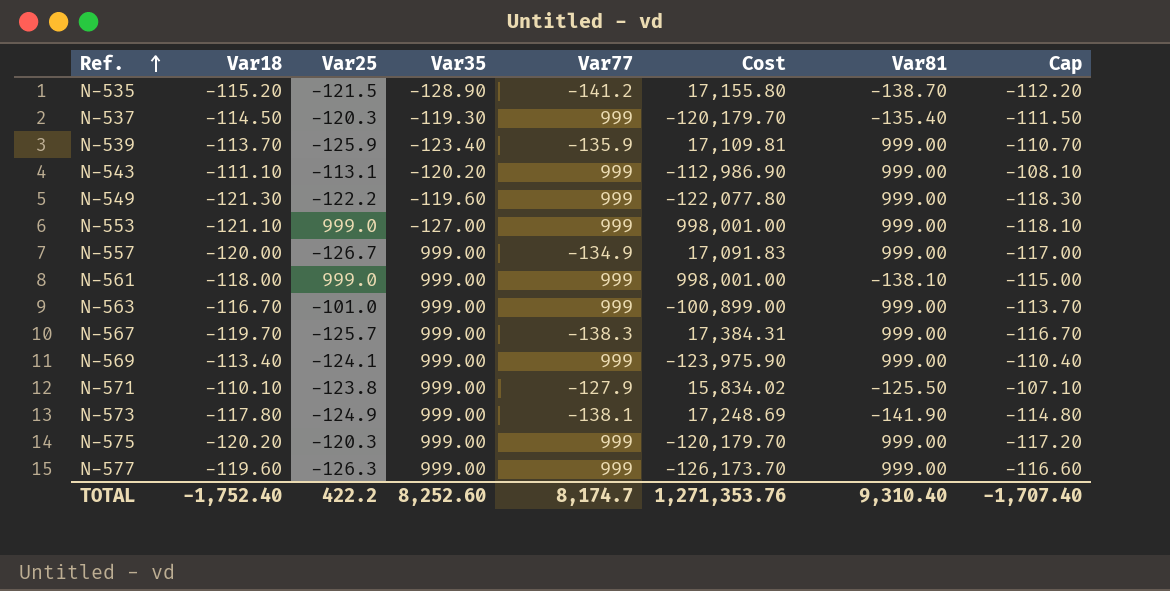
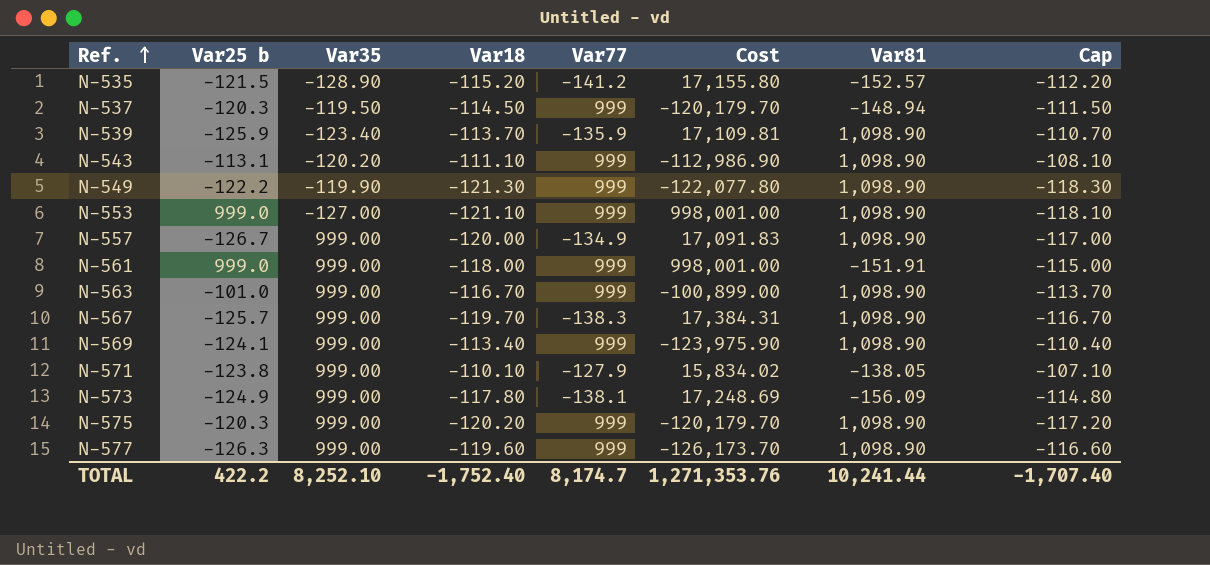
column name: Var25 -> Var25 b
column Var18 | position: 2 -> 4
N-535 | Var81: -138.70 -> -152.57
N-537 | Var35: -119.30 -> -119.50
N-537 | Var81: -135.40 -> -148.94
N-539 | Var81: 999.00 -> 1,098.90
N-543 | Var81: 999.00 -> 1,098.90
N-549 | Var35: -119.60 -> -119.90
N-549 | Var81: 999.00 -> 1,098.90
N-553 | Var81: 999.00 -> 1,098.90
N-557 | Var81: 999.00 -> 1,098.90
N-561 | Var81: -138.10 -> -151.91
N-563 | Var81: 999.00 -> 1,098.90
N-567 | Var81: 999.00 -> 1,098.90
N-569 | Var81: 999.00 -> 1,098.90
N-571 | Var81: -125.50 -> -138.05
N-573 | Var81: -141.90 -> -156.09
N-575 | Var81: 999.00 -> 1,098.90
N-577 | Var81: 999.00 -> 1,098.90
TOTAL | Var35: 8,252.60 -> 8,252.10
TOTAL | Var81: 9,310.40 -> 10,241.44

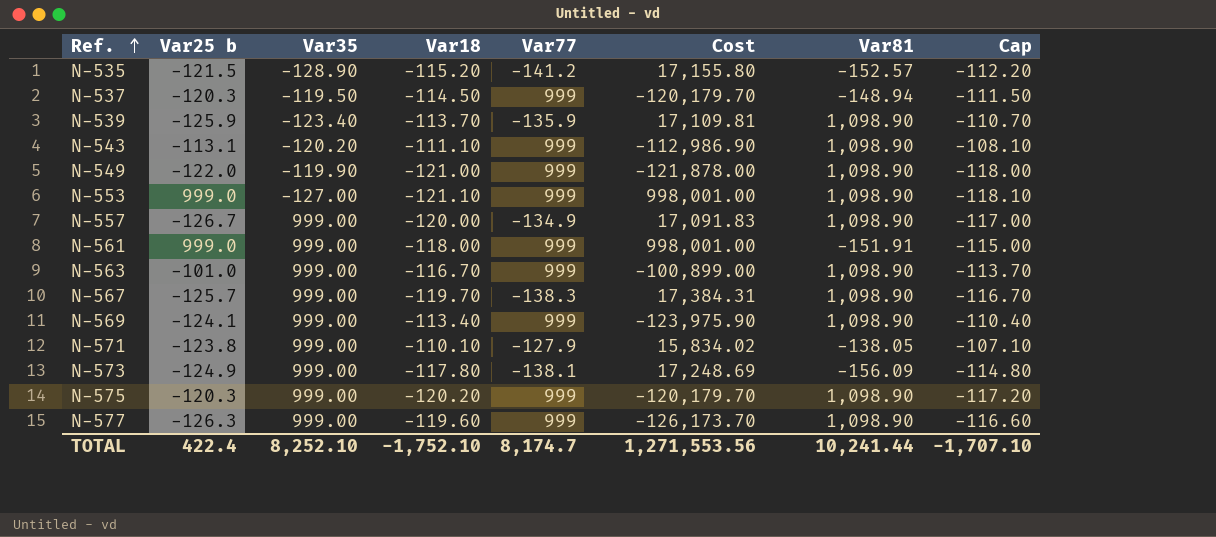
N-549 | Var25 b: -122.2 -> -122.0
N-549 | Var18: -121.30 -> -121.00
N-549 | Cost: -122,077.80 -> -121,878.00
N-549 | Cap: -118.30 -> -118.00
TOTAL | Var25 b: 422.2 -> 422.4
TOTAL | Var18: -1,752.40 -> -1,752.10
TOTAL | Cost: 1,271,353.76 -> 1,271,553.56
TOTAL | Cap: -1,707.40 -> -1,707.10

